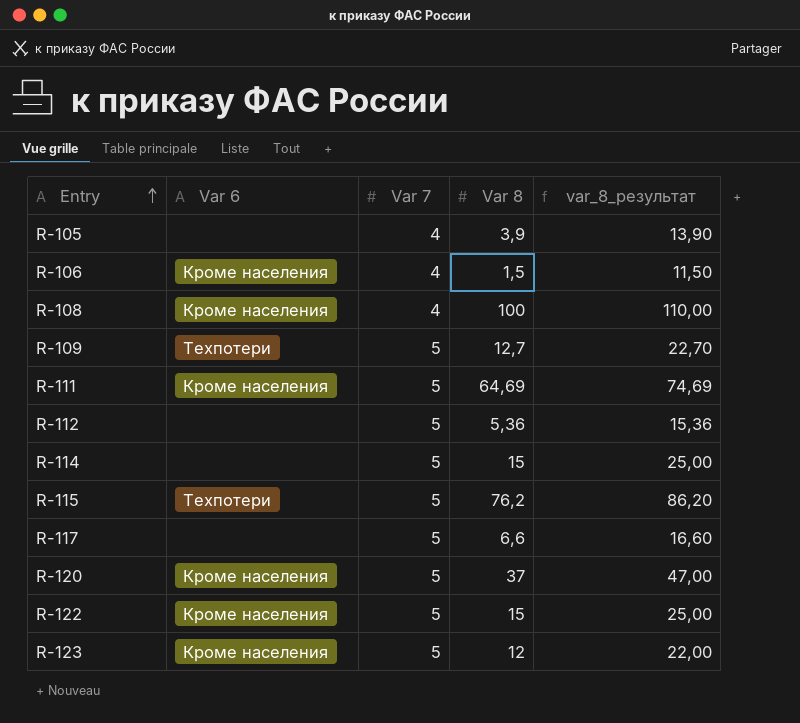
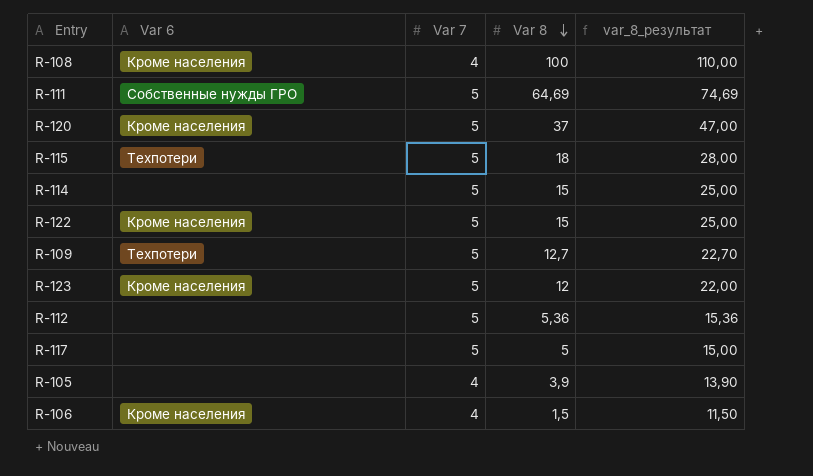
row order: Entry ascending -> Var 8 descending
R-111 | Var 6: Кроме населения -> Собственные нужды ГРО
R-115 | Var 8: 76,2 -> 18
R-115 | var_8_результат: 86,20 -> 28,00
R-117 | Var 8: 6,6 -> 5
R-117 | var_8_результат: 16,60 -> 15,00

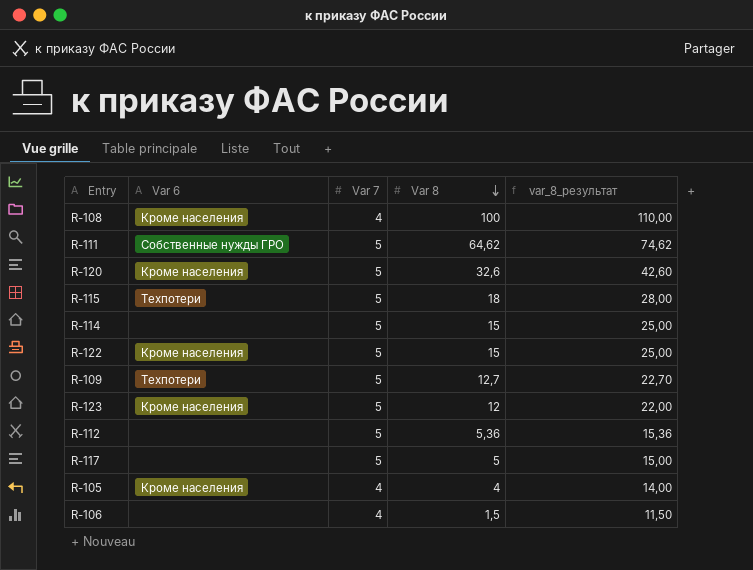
R-111 | Var 8: 64,69 -> 64,62
R-111 | var_8_результат: 74,69 -> 74,62
R-120 | Var 8: 37 -> 32,6
R-120 | var_8_результат: 47,00 -> 42,60
R-105 | Var 6: none -> Кроме населения
R-105 | Var 8: 3,9 -> 4
R-105 | var_8_результат: 13,90 -> 14,00
R-106 | Var 6: Кроме населения -> none

